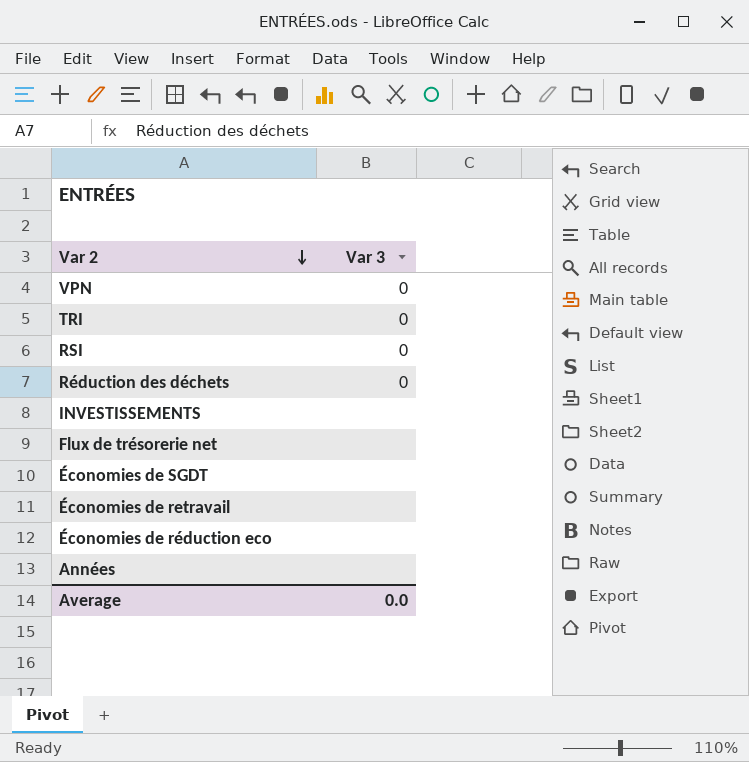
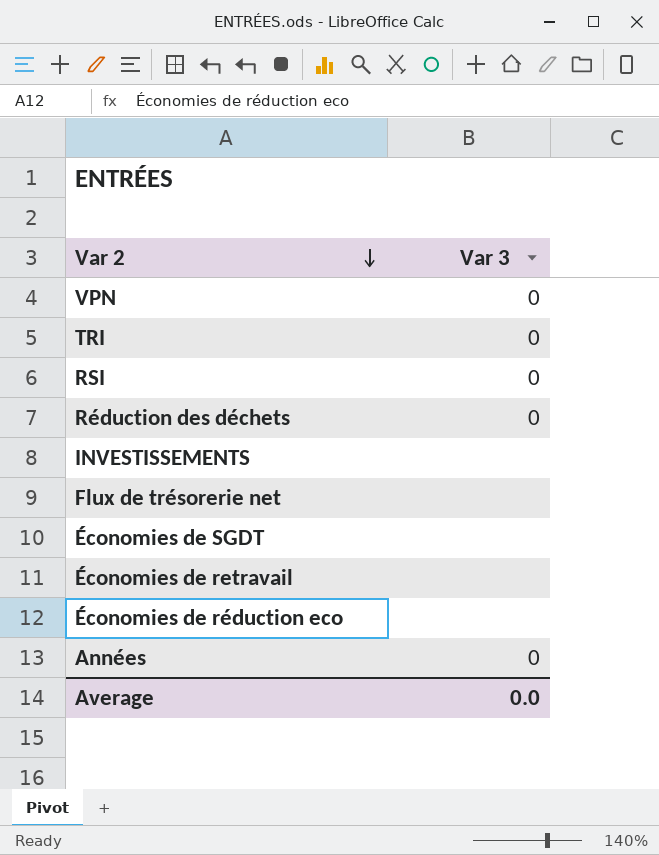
Années | Var 3: none -> 0

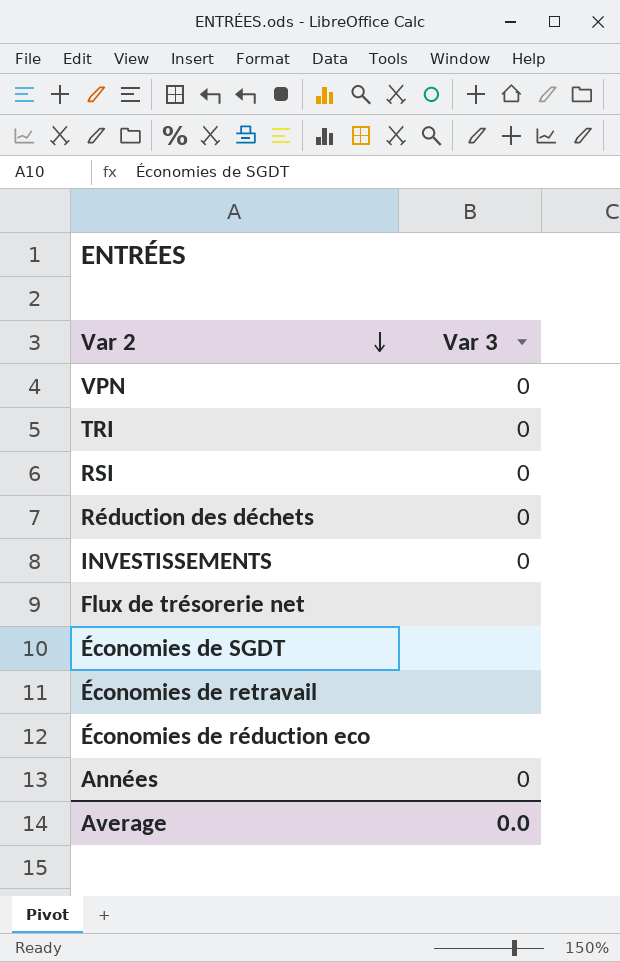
INVESTISSEMENTS | Var 3: none -> 0

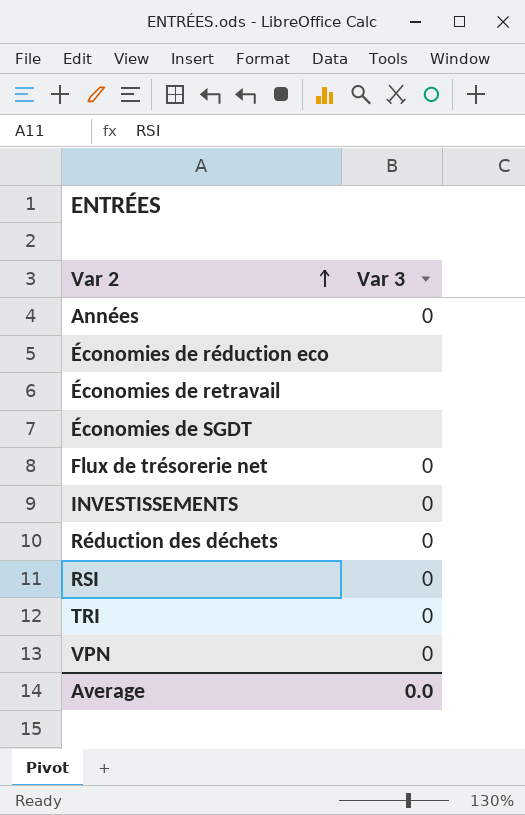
row order: Var 2 descending -> Var 2 ascending
Flux de trésorerie net | Var 3: none -> 0

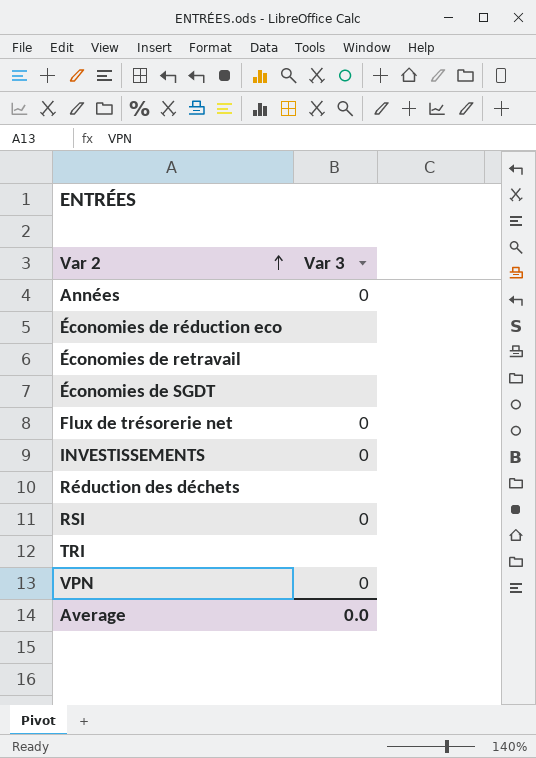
Réduction des déchets | Var 3: 0 -> none
TRI | Var 3: 0 -> none

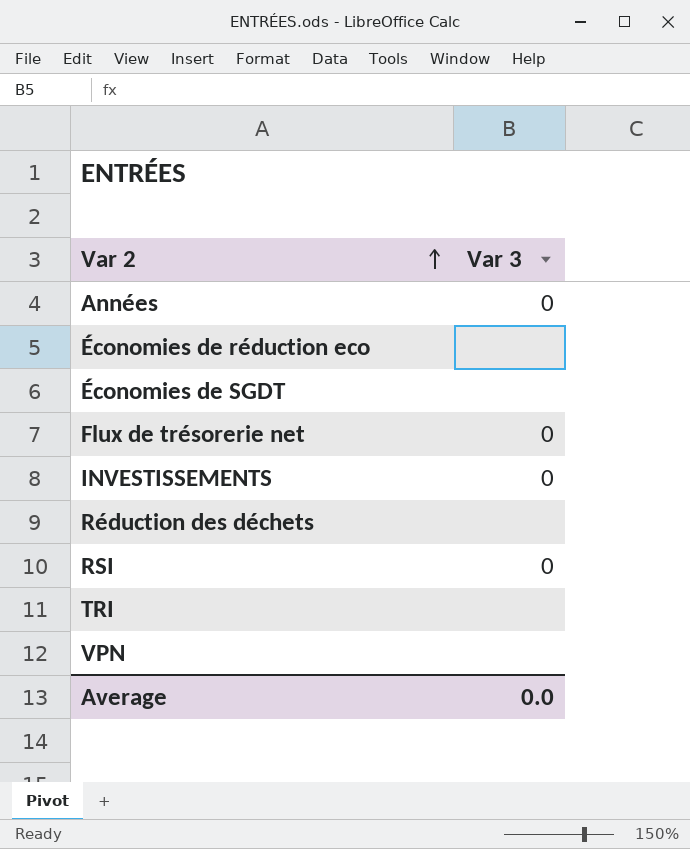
row Économies de retravail: none -> none
VPN | Var 3: 0 -> none

